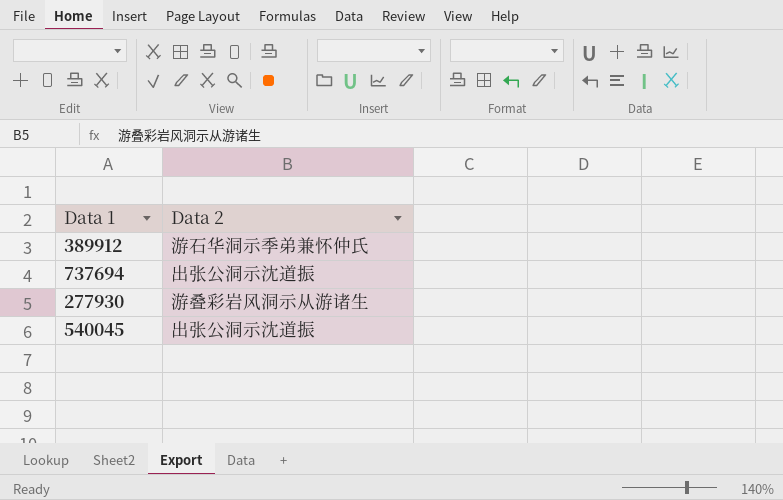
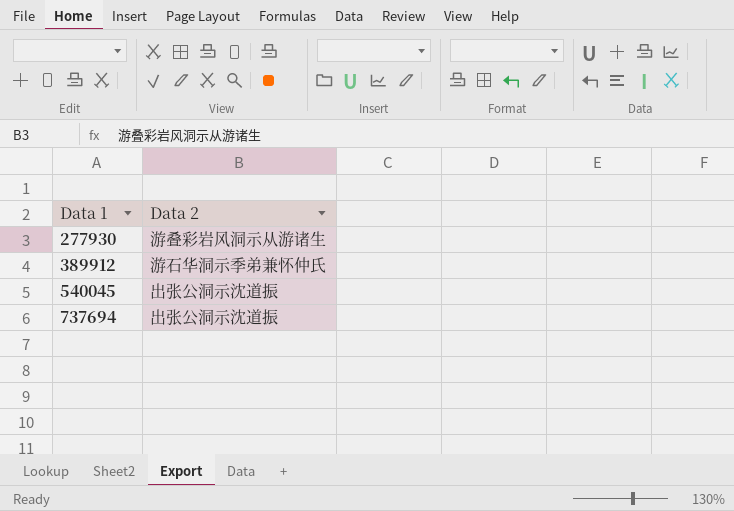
row order: none -> Data 1 ascending

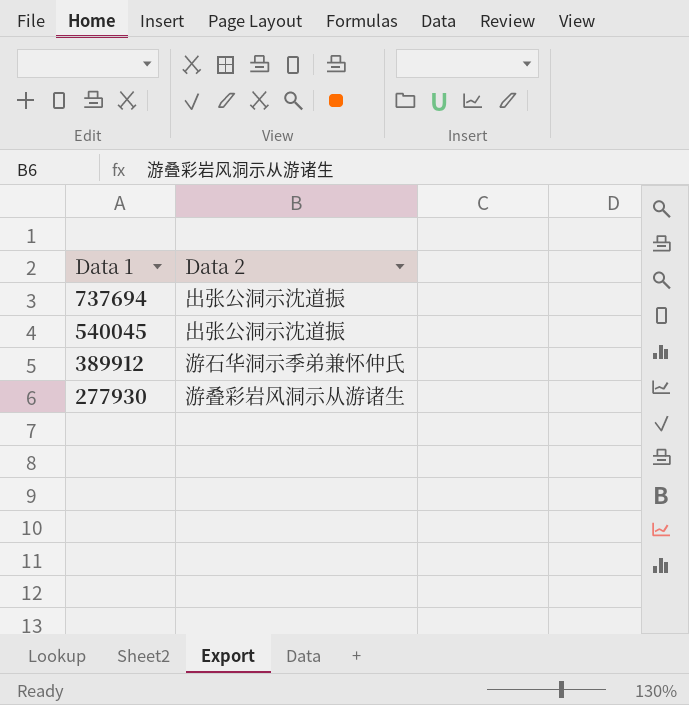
row order: Data 1 ascending -> Data 1 descending

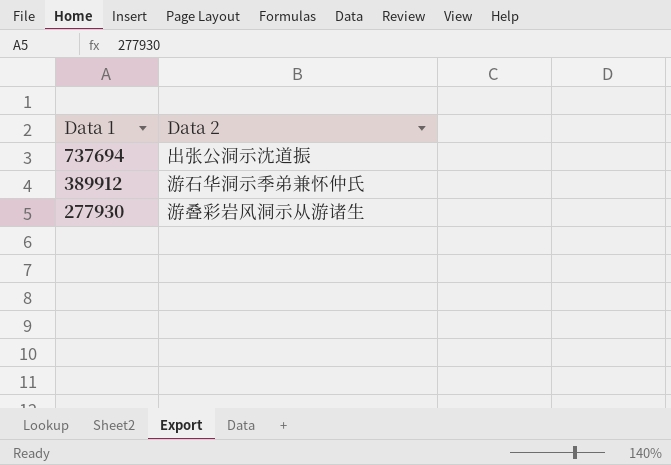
row 540045: 出张公洞示沈道振 -> none

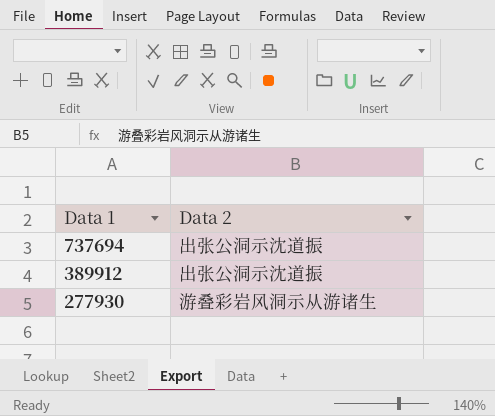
389912 | Data 2: 游石华洞示季弟兼怀仲氏 -> 出张公洞示沈道振

